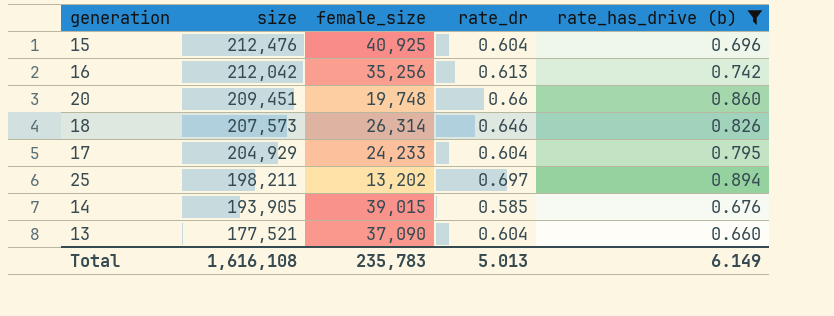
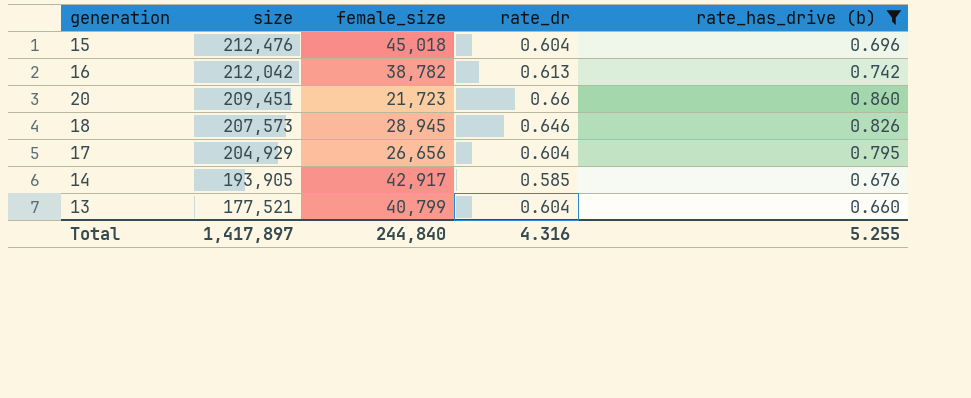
row 25: 198,211 | 13,202 | 0.697 | 0.894 -> none
15 | female_size: 40,925 -> 45,018
16 | female_size: 35,256 -> 38,782
20 | female_size: 19,748 -> 21,723
18 | female_size: 26,314 -> 28,945
17 | female_size: 24,233 -> 26,656
14 | female_size: 39,015 -> 42,917
13 | female_size: 37,090 -> 40,799
Total | size: 1,616,108 -> 1,417,897
Total | female_size: 235,783 -> 244,840
Total | rate_dr: 5.013 -> 4.316
Total | rate_has_drive (b): 6.149 -> 5.255

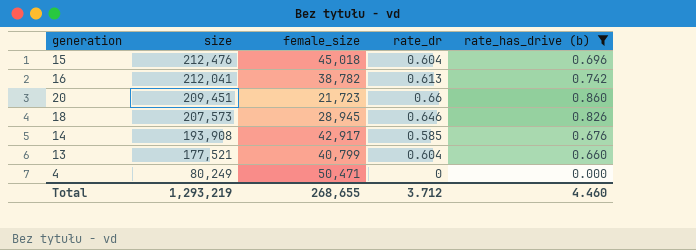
row 17: 204,929 | 26,656 | 0.604 | 0.795 -> none
16 | size: 212,042 -> 212,041
14 | size: 193,905 -> 193,908
row 4: none -> 80,249 | 50,471 | 0 | 0.000
Total | size: 1,417,897 -> 1,293,219
Total | female_size: 244,840 -> 268,655
Total | rate_dr: 4.316 -> 3.712
Total | rate_has_drive (b): 5.255 -> 4.460

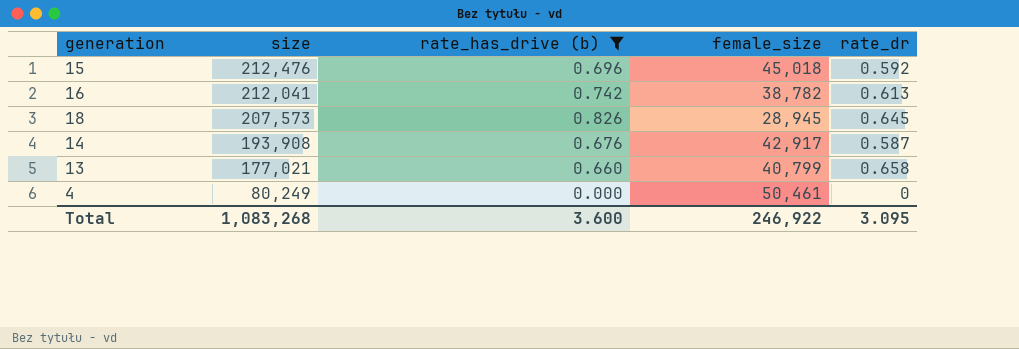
column rate_has_drive (b) | position: 5 -> 3
row 20: 209,451 | 21,723 | 0.66 | 0.860 -> none
15 | rate_dr: 0.604 -> 0.592
18 | rate_dr: 0.646 -> 0.645
14 | rate_dr: 0.585 -> 0.587
13 | size: 177,521 -> 177,021
13 | rate_dr: 0.604 -> 0.658
4 | female_size: 50,471 -> 50,461
Total | size: 1,293,219 -> 1,083,268
Total | rate_has_drive (b): 4.460 -> 3.600
Total | female_size: 268,655 -> 246,922
Total | rate_dr: 3.712 -> 3.095

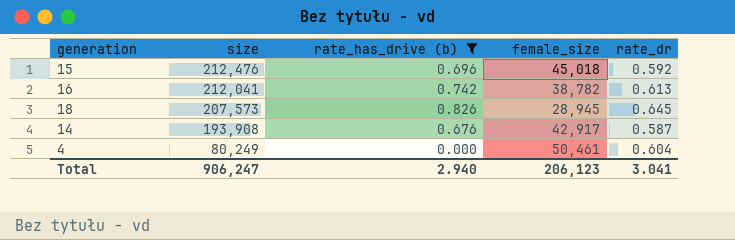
row 13: 177,021 | 0.660 | 40,799 | 0.658 -> none
4 | rate_dr: 0 -> 0.604
Total | size: 1,083,268 -> 906,247
Total | rate_has_drive (b): 3.600 -> 2.940
Total | female_size: 246,922 -> 206,123
Total | rate_dr: 3.095 -> 3.041

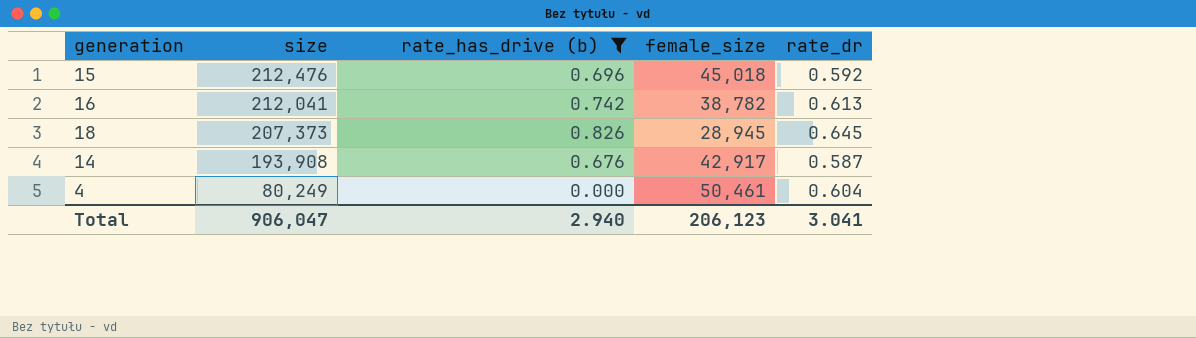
18 | size: 207,573 -> 207,373
Total | size: 906,247 -> 906,047

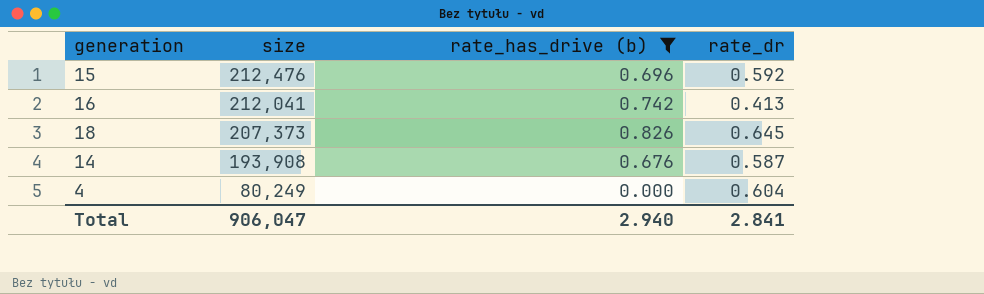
column female_size | position: 4 -> none
16 | rate_dr: 0.613 -> 0.413
Total | rate_dr: 3.041 -> 2.841

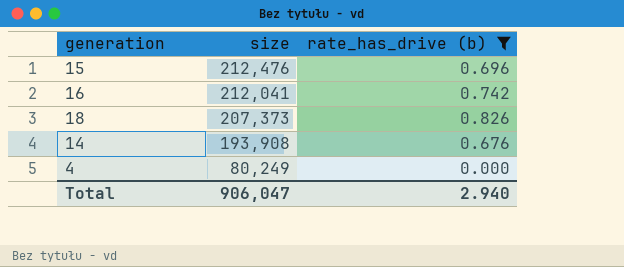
column rate_dr | position: 4 -> none

